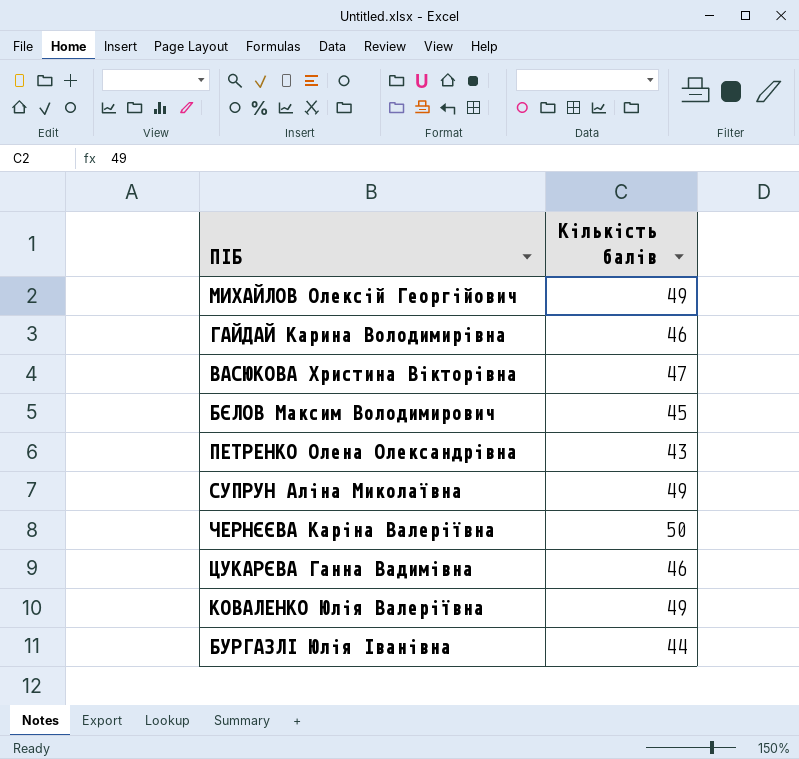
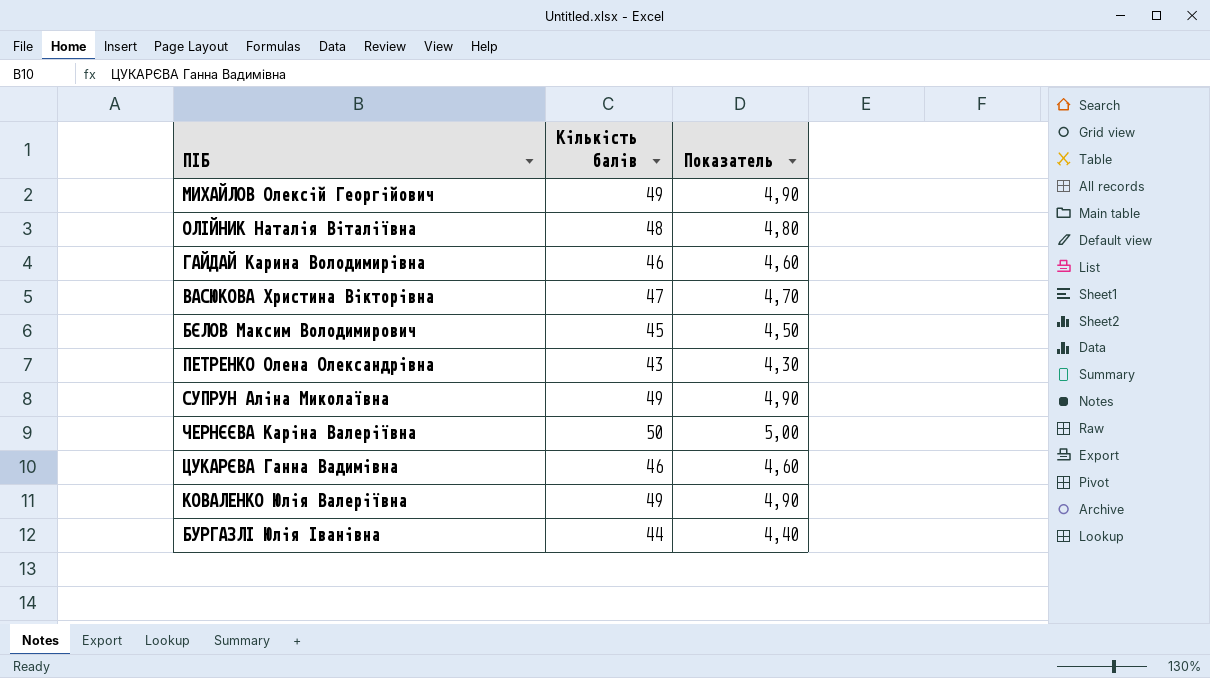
column Показатель | formula: none -> [Кількість балів] * 0,1
row ОЛІЙНИК Наталія Віталіївна: none -> 48 | 4,80

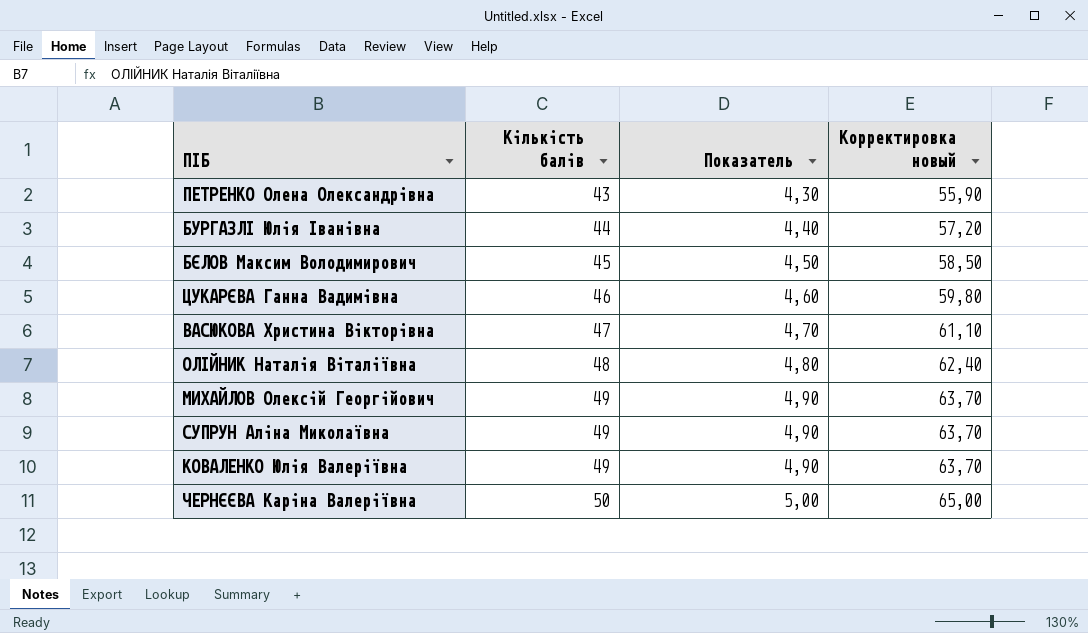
row order: none -> Кількість балів ascending
column Корректировка новый | formula: none -> [Кількість балів] * 1,3
row ГАЙДАЙ Карина Володимирівна: 46 | 4,60 -> none

